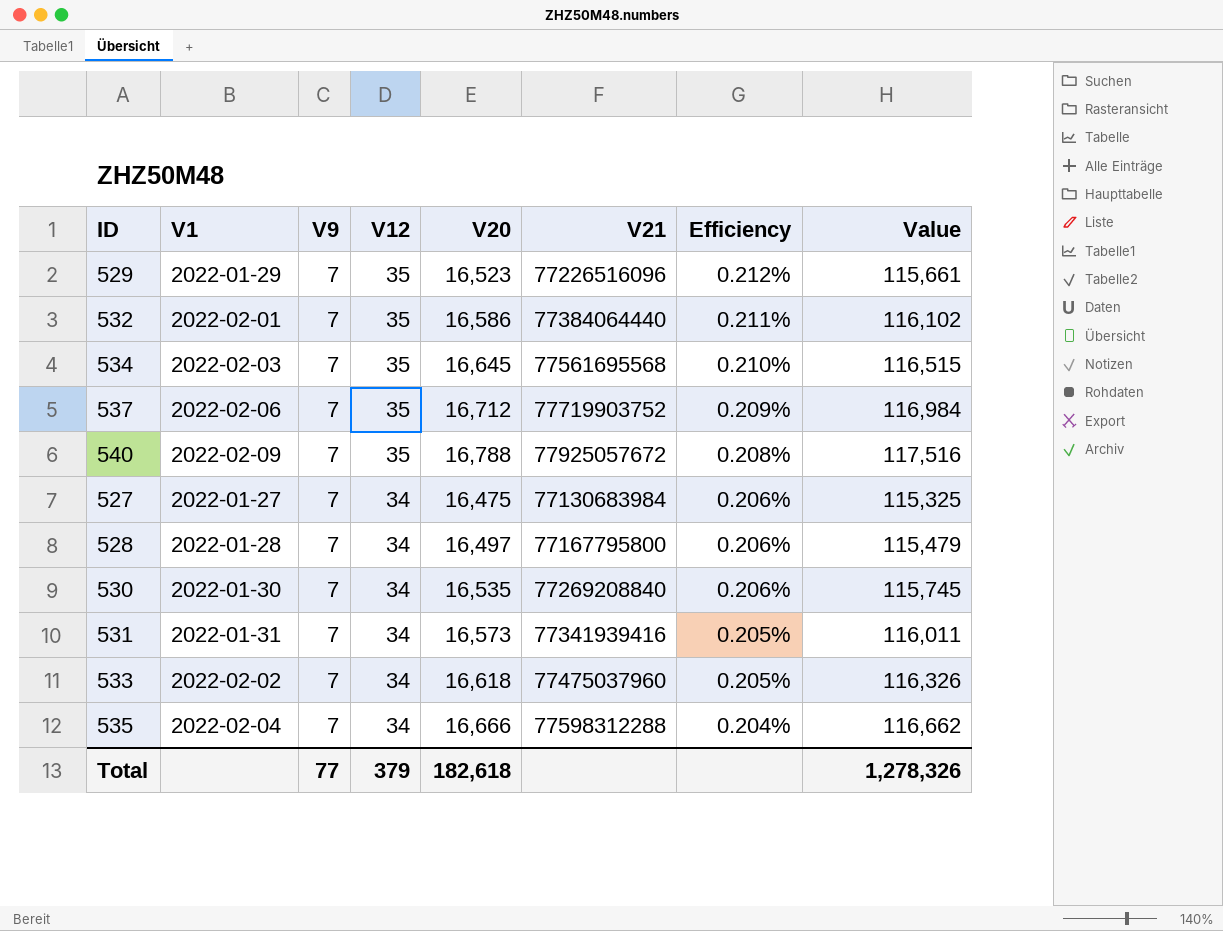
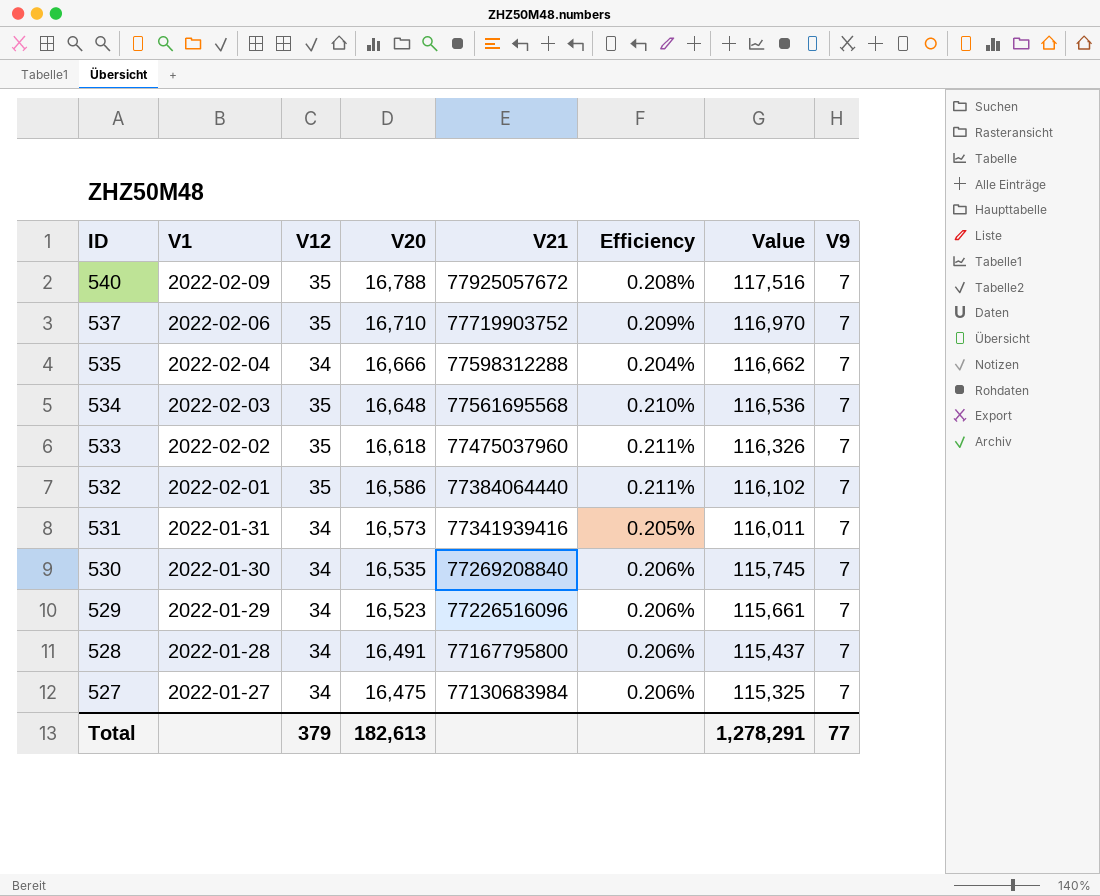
row order: V12 descending -> ID descending
column V9 | position: 3 -> 8
537 | V20: 16,712 -> 16,710
537 | Value: 116,984 -> 116,970
534 | V20: 16,645 -> 16,648
534 | Value: 116,515 -> 116,536
533 | V12: 34 -> 35
533 | Efficiency: 0.205% -> 0.211%
529 | V12: 35 -> 34
529 | Efficiency: 0.212% -> 0.206%
528 | V20: 16,497 -> 16,491
528 | Value: 115,479 -> 115,437
Total | V20: 182,618 -> 182,613
Total | Value: 1,278,326 -> 1,278,291

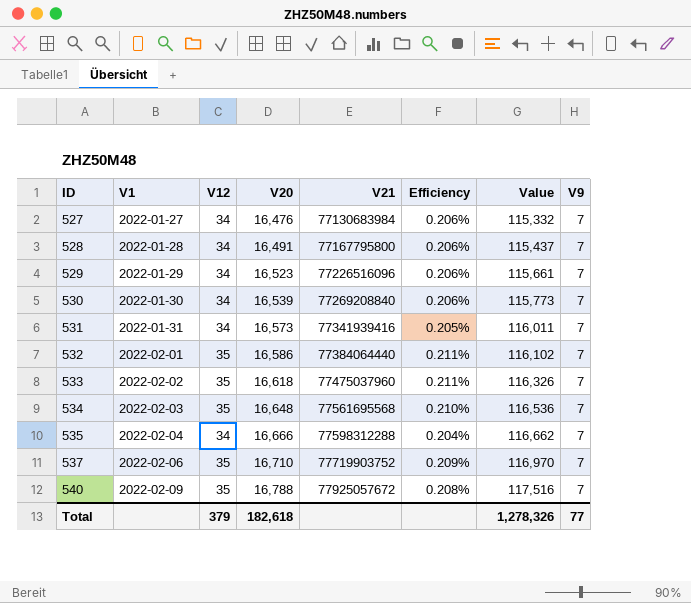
row order: ID descending -> ID ascending
527 | V20: 16,475 -> 16,476
527 | Value: 115,325 -> 115,332
530 | V20: 16,535 -> 16,539
530 | Value: 115,745 -> 115,773
Total | V20: 182,613 -> 182,618
Total | Value: 1,278,291 -> 1,278,326

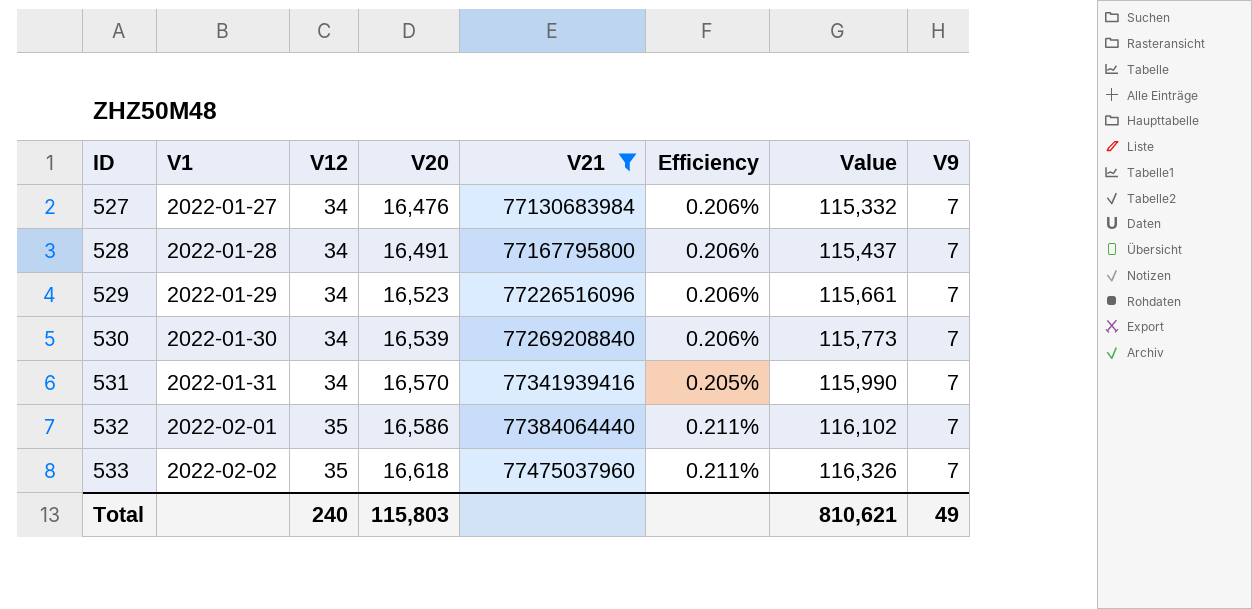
filter: none -> V21 <= 77475037960
531 | V20: 16,573 -> 16,570
531 | Value: 116,011 -> 115,990
Total | V12: 379 -> 240
Total | V20: 182,618 -> 115,803
Total | Value: 1,278,326 -> 810,621
Total | V9: 77 -> 49

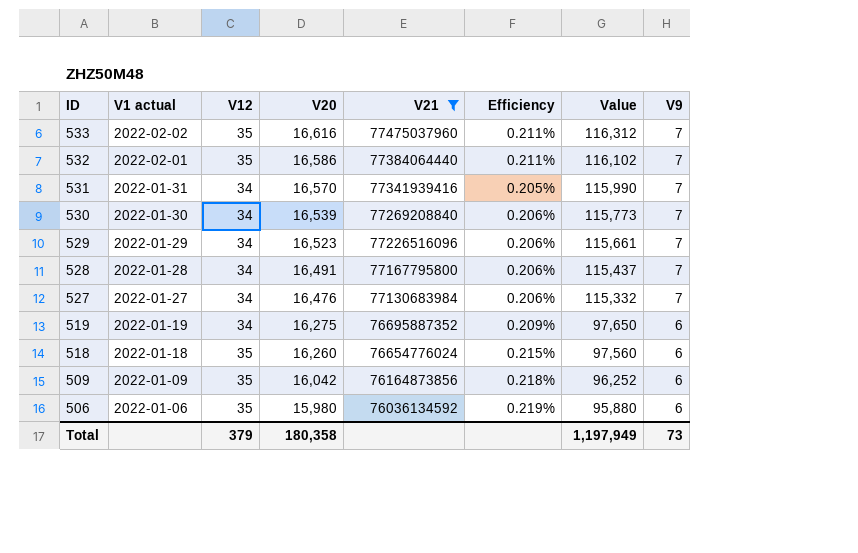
row order: ID ascending -> ID descending
column name: V1 -> V1 actual
533 | V20: 16,618 -> 16,616
533 | Value: 116,326 -> 116,312
row 519: none -> 2022-01-19 | 34 | 16,275 | 76695887352 | 0.209% | 97,650 | 6
row 518: none -> 2022-01-18 | 35 | 16,260 | 76654776024 | 0.215% | 97,560 | 6
row 509: none -> 2022-01-09 | 35 | 16,042 | 76164873856 | 0.218% | 96,252 | 6
row 506: none -> 2022-01-06 | 35 | 15,980 | 76036134592 | 0.219% | 95,880 | 6
Total | V12: 240 -> 379
Total | V20: 115,803 -> 180,358
Total | Value: 810,621 -> 1,197,949
Total | V9: 49 -> 73

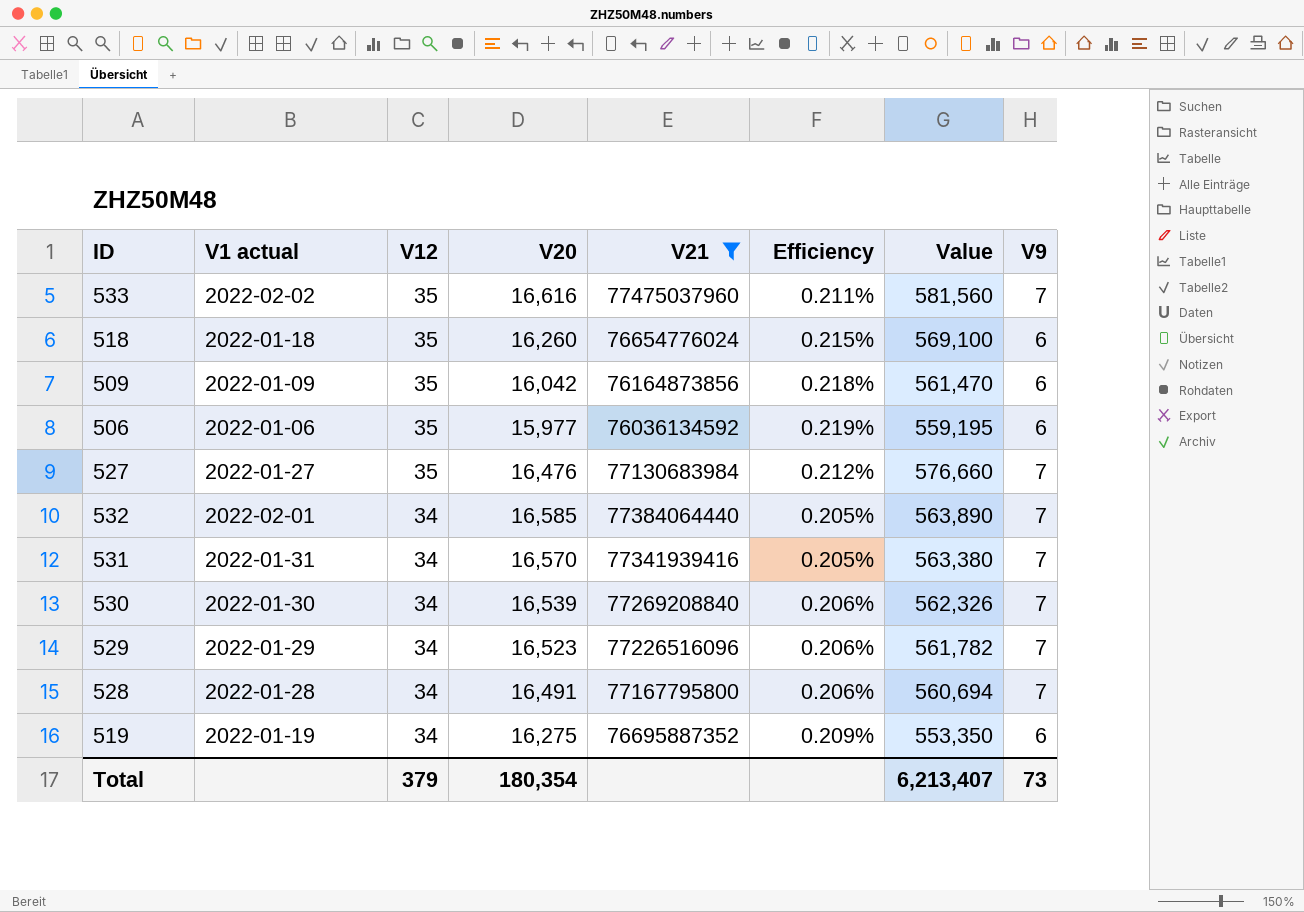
row order: ID descending -> V12 descending
column Value | formula: [V20] * [V9] -> [V12] * [V20]
506 | V20: 15,980 -> 15,977
527 | V12: 34 -> 35
527 | Efficiency: 0.206% -> 0.212%
532 | V12: 35 -> 34
532 | V20: 16,586 -> 16,585
532 | Efficiency: 0.211% -> 0.205%
Total | V20: 180,358 -> 180,354
Total | Value: 1,197,949 -> 6,213,407

